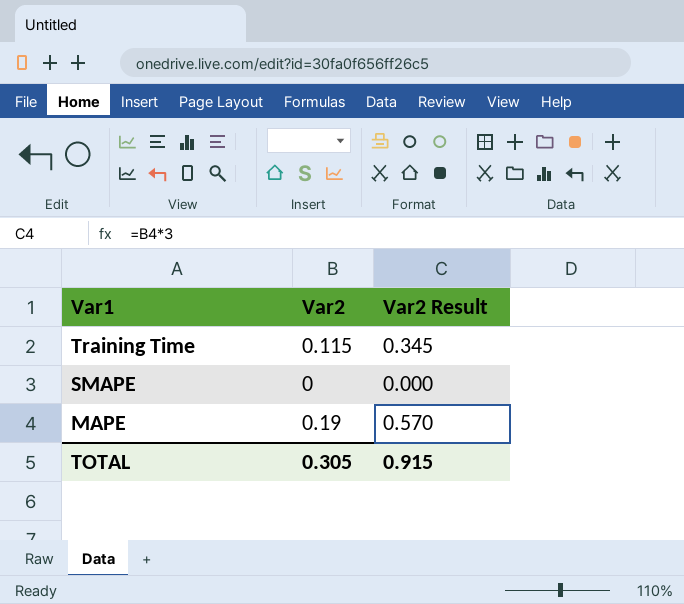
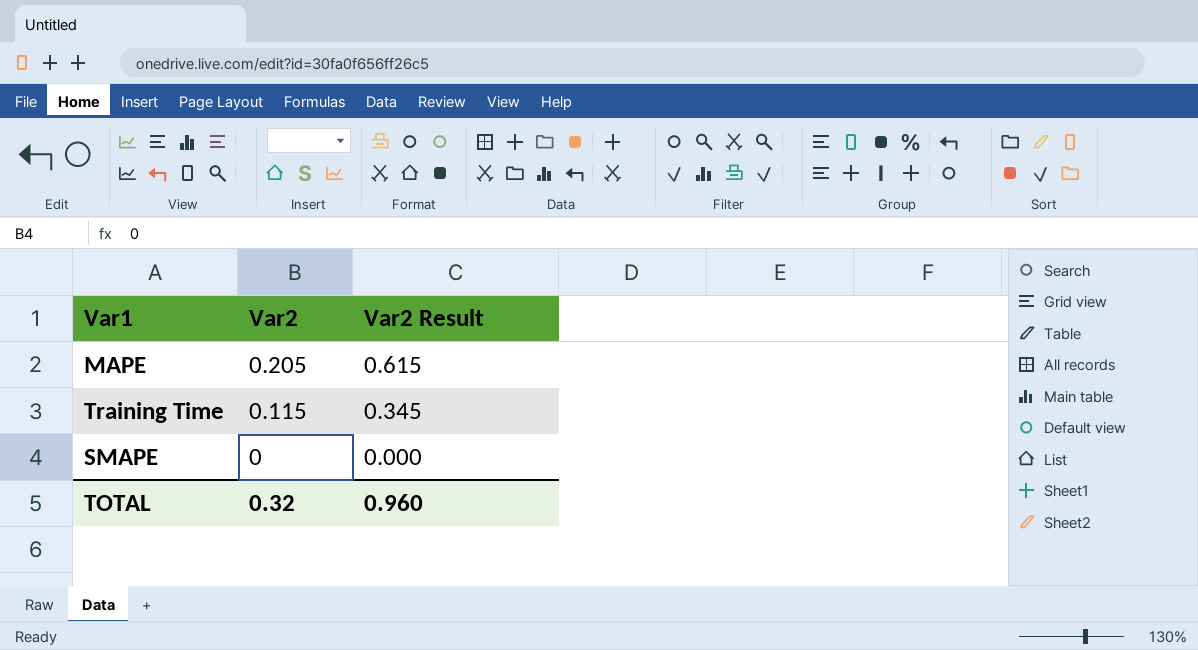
row order: Var1 descending -> Var2 descending
MAPE | Var2: 0.19 -> 0.205
MAPE | Var2 Result: 0.570 -> 0.615
TOTAL | Var2: 0.305 -> 0.32
TOTAL | Var2 Result: 0.915 -> 0.960

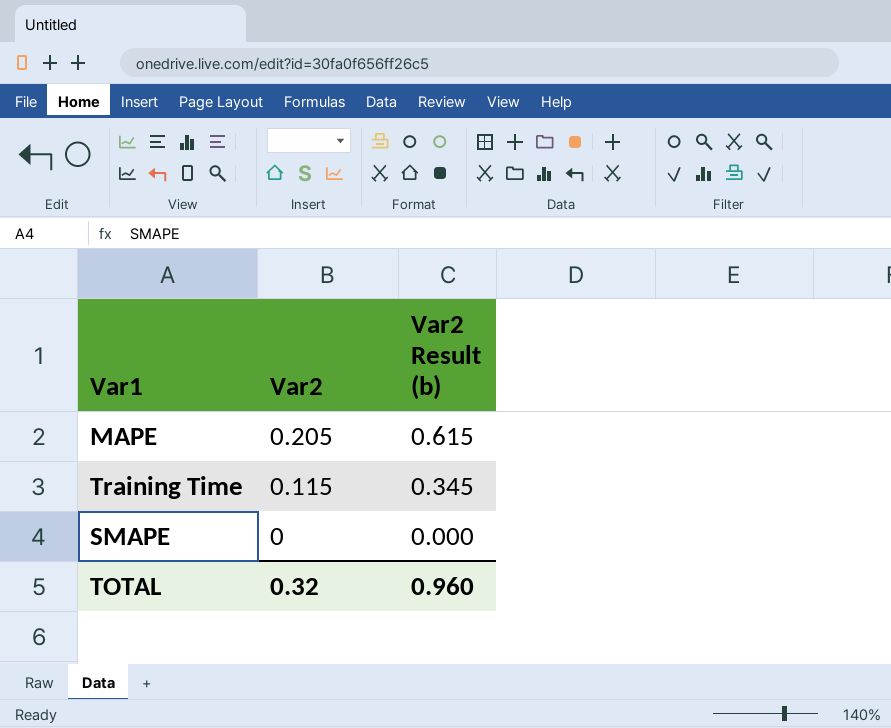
column name: Var2 Result -> Var2 Result (b)

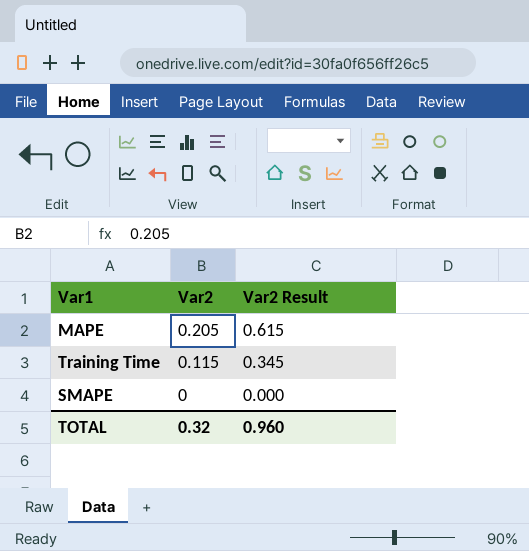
column name: Var2 Result (b) -> Var2 Result

